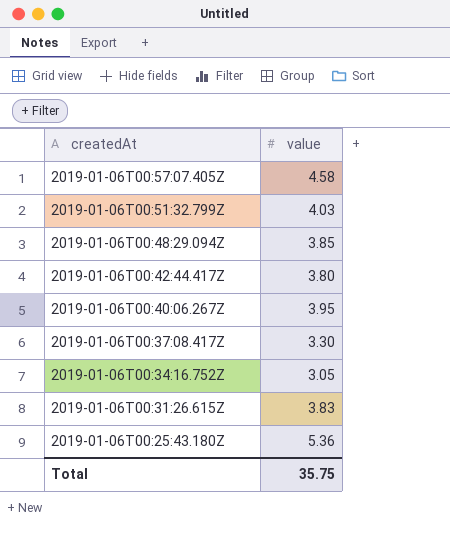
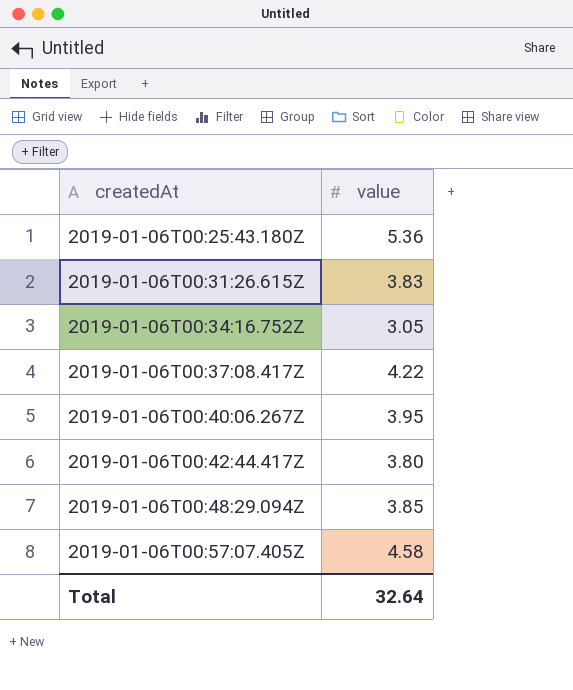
row order: createdAt descending -> createdAt ascending
row 2019-01-06T00:51:32.799Z: 4.03 -> none
2019-01-06T00:37:08.417Z | value: 3.30 -> 4.22
Total | value: 35.75 -> 32.64

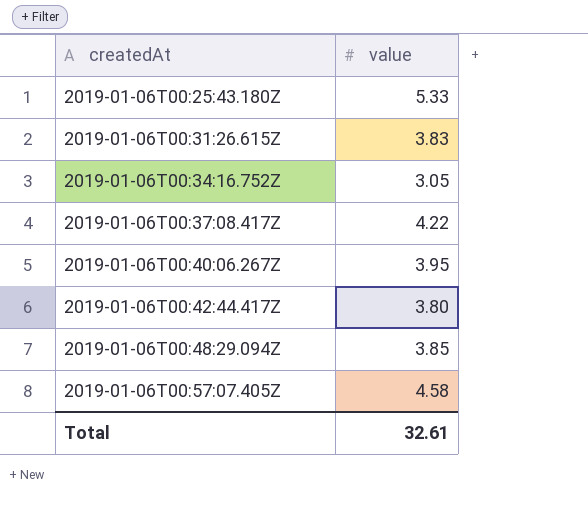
2019-01-06T00:25:43.180Z | value: 5.36 -> 5.33
Total | value: 32.64 -> 32.61

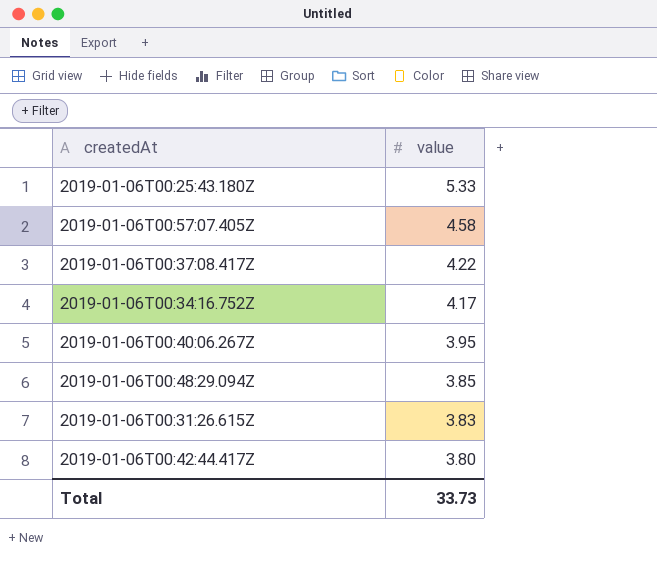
row order: createdAt ascending -> value descending
2019-01-06T00:34:16.752Z | value: 3.05 -> 4.17
Total | value: 32.61 -> 33.73

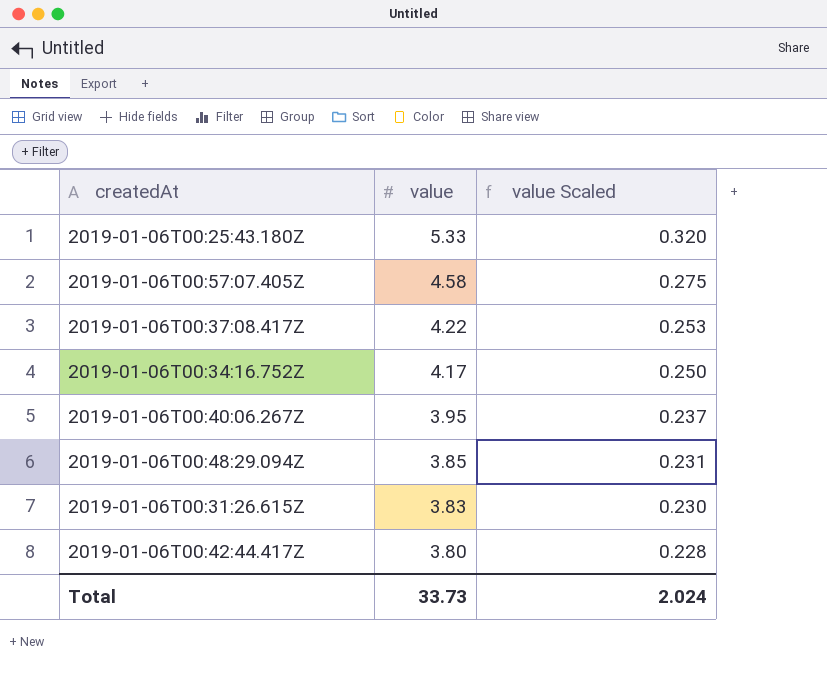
column value Scaled | formula: none -> [value] * 0.06

